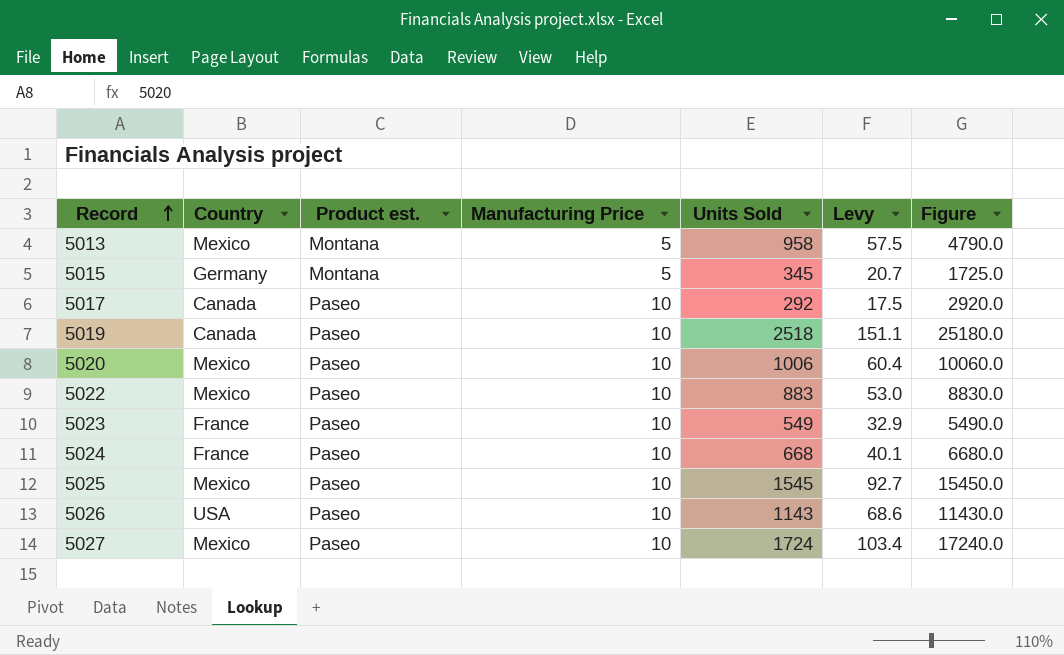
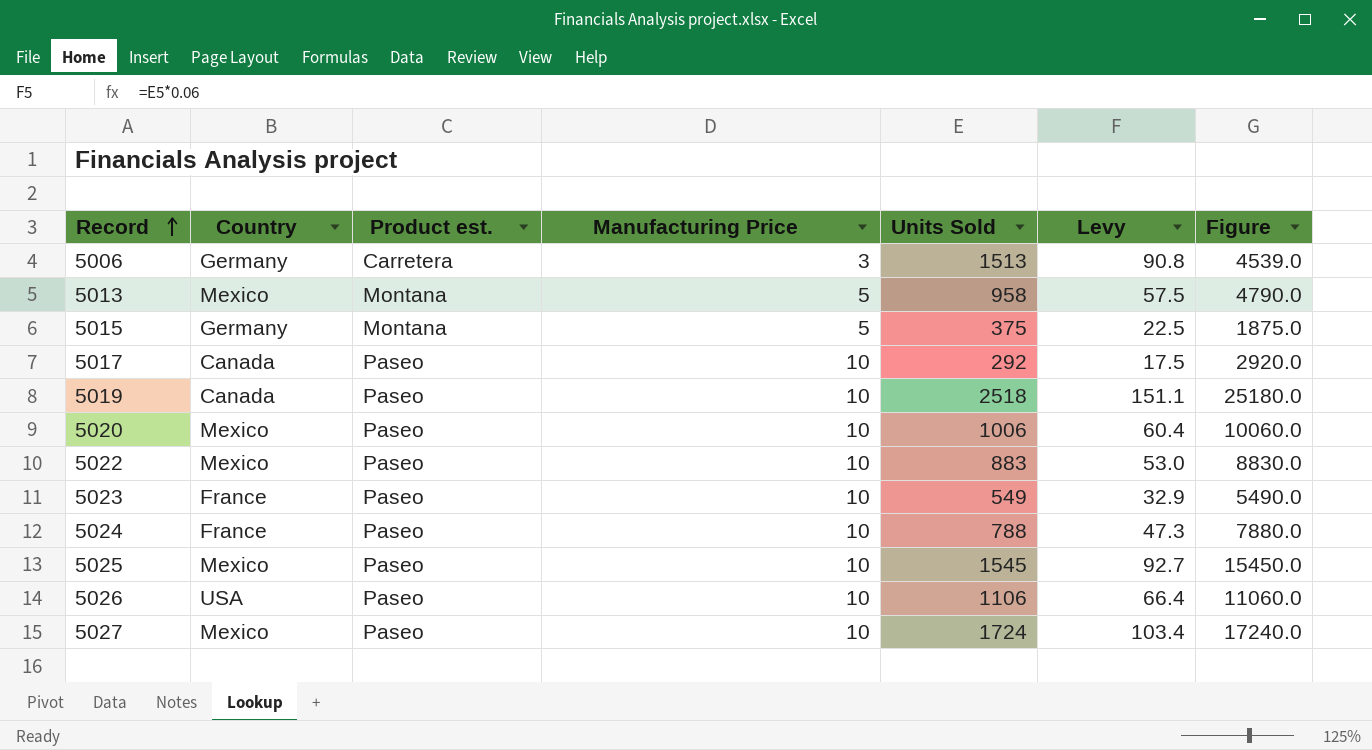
row 5006: none -> Germany | Carretera | 3 | 1513 | 90.8 | 4539.0
5015 | Units Sold: 345 -> 375
5015 | Levy: 20.7 -> 22.5
5015 | Figure: 1725.0 -> 1875.0
5024 | Units Sold: 668 -> 788
5024 | Levy: 40.1 -> 47.3
5024 | Figure: 6680.0 -> 7880.0
5026 | Units Sold: 1143 -> 1106
5026 | Levy: 68.6 -> 66.4
5026 | Figure: 11430.0 -> 11060.0

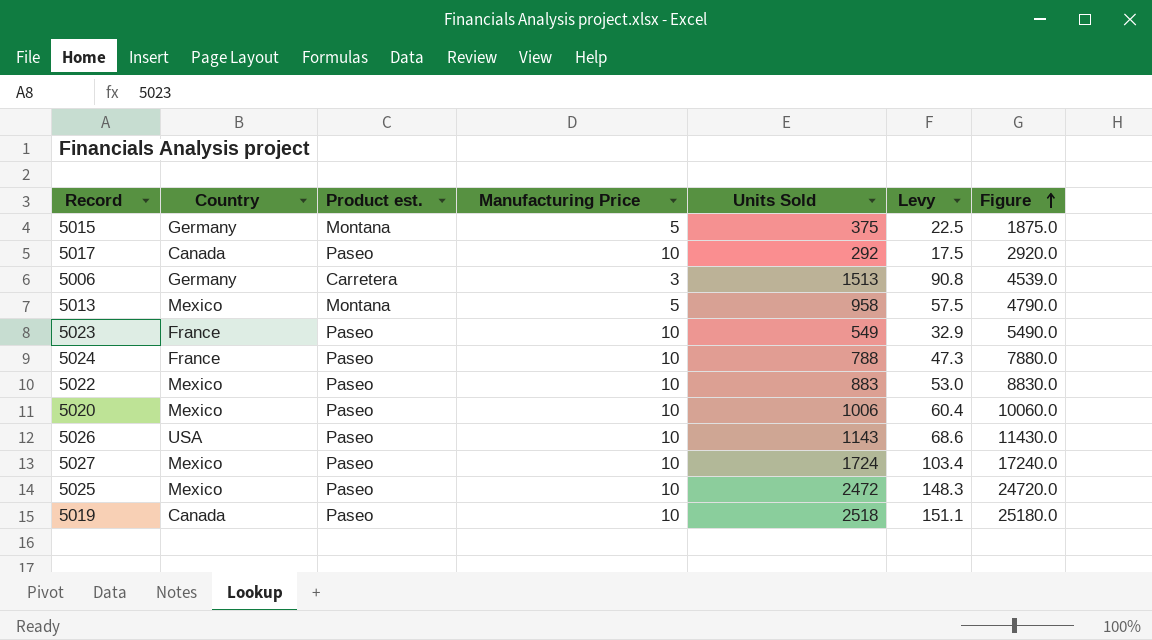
row order: Record ascending -> Figure ascending
5026 | Units Sold: 1106 -> 1143
5026 | Levy: 66.4 -> 68.6
5026 | Figure: 11060.0 -> 11430.0
5025 | Units Sold: 1545 -> 2472
5025 | Levy: 92.7 -> 148.3
5025 | Figure: 15450.0 -> 24720.0

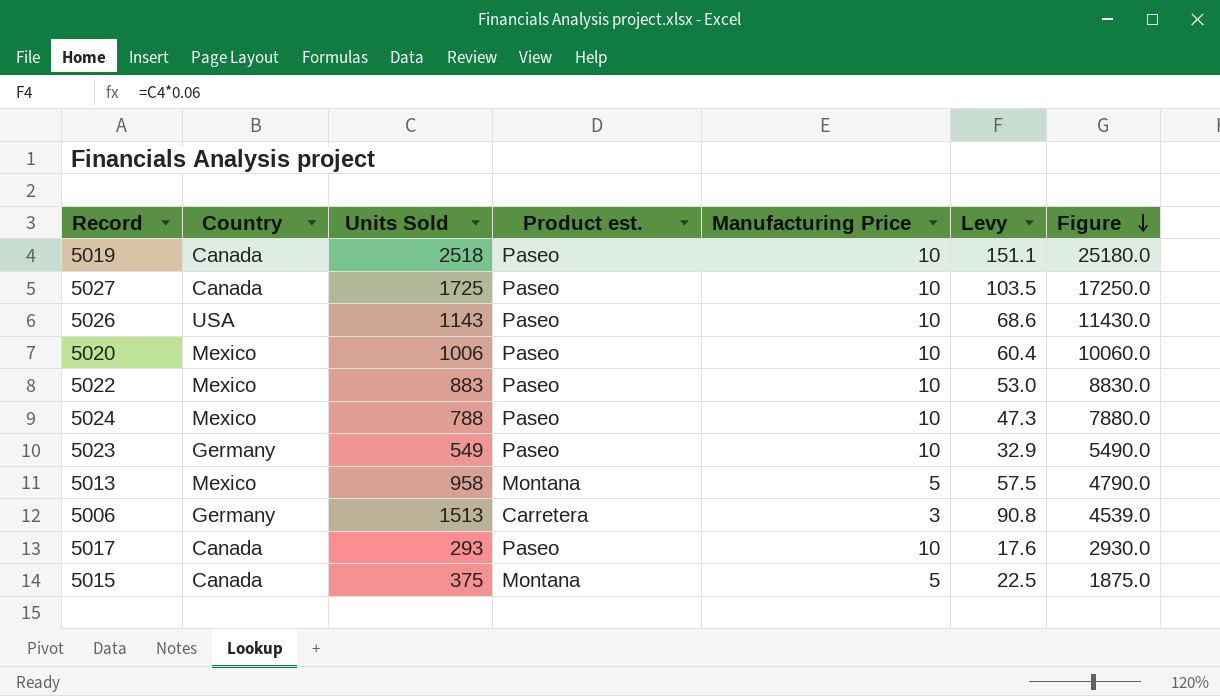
row order: Figure ascending -> Figure descending
column Units Sold | position: 5 -> 3
row 5025: Mexico | Paseo | 10 | 2472 | 148.3 | 24720.0 -> none
5027 | Country: Mexico -> Canada
5027 | Units Sold: 1724 -> 1725
5027 | Levy: 103.4 -> 103.5
5027 | Figure: 17240.0 -> 17250.0
5024 | Country: France -> Mexico
5023 | Country: France -> Germany
5017 | Units Sold: 292 -> 293
5017 | Levy: 17.5 -> 17.6
5017 | Figure: 2920.0 -> 2930.0
5015 | Country: Germany -> Canada

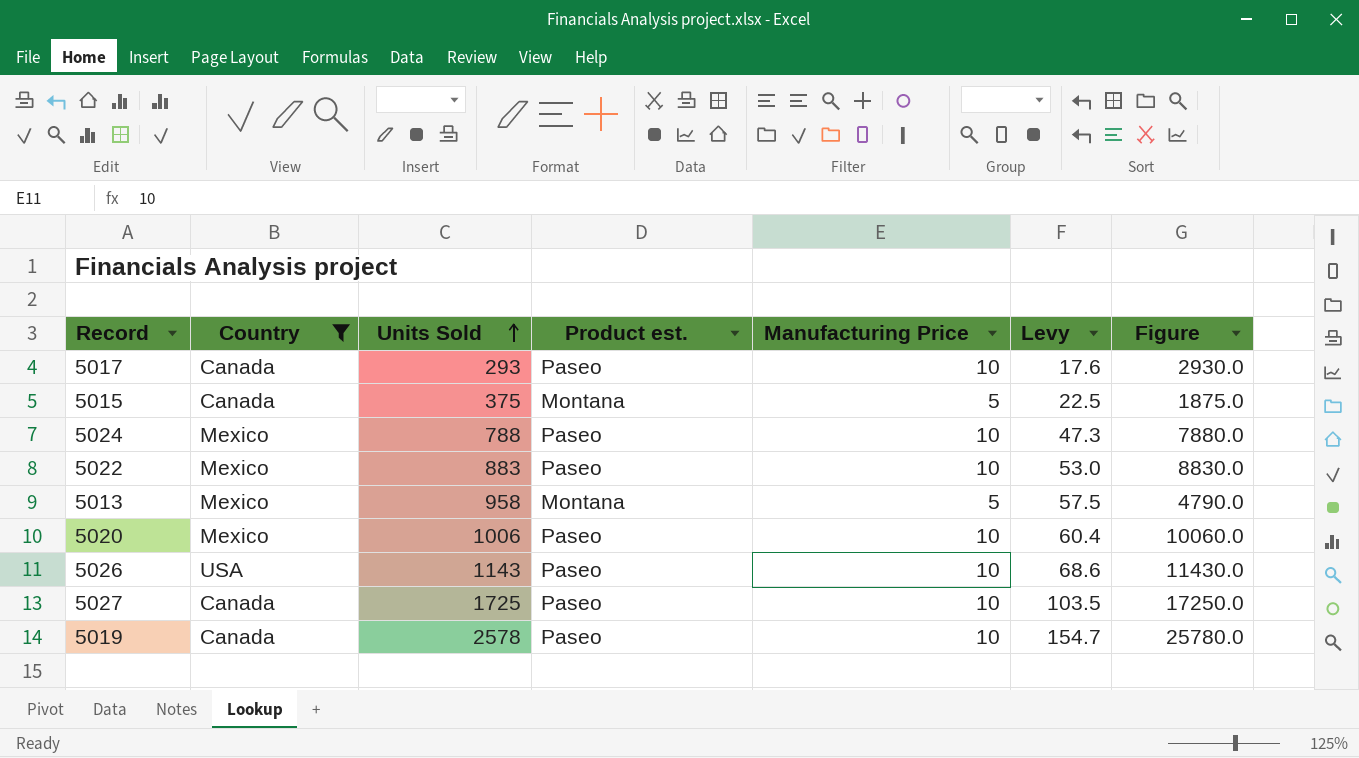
filter: none -> Country != Germany
row order: Figure descending -> Units Sold ascending
5019 | Units Sold: 2518 -> 2578
5019 | Levy: 151.1 -> 154.7
5019 | Figure: 25180.0 -> 25780.0

